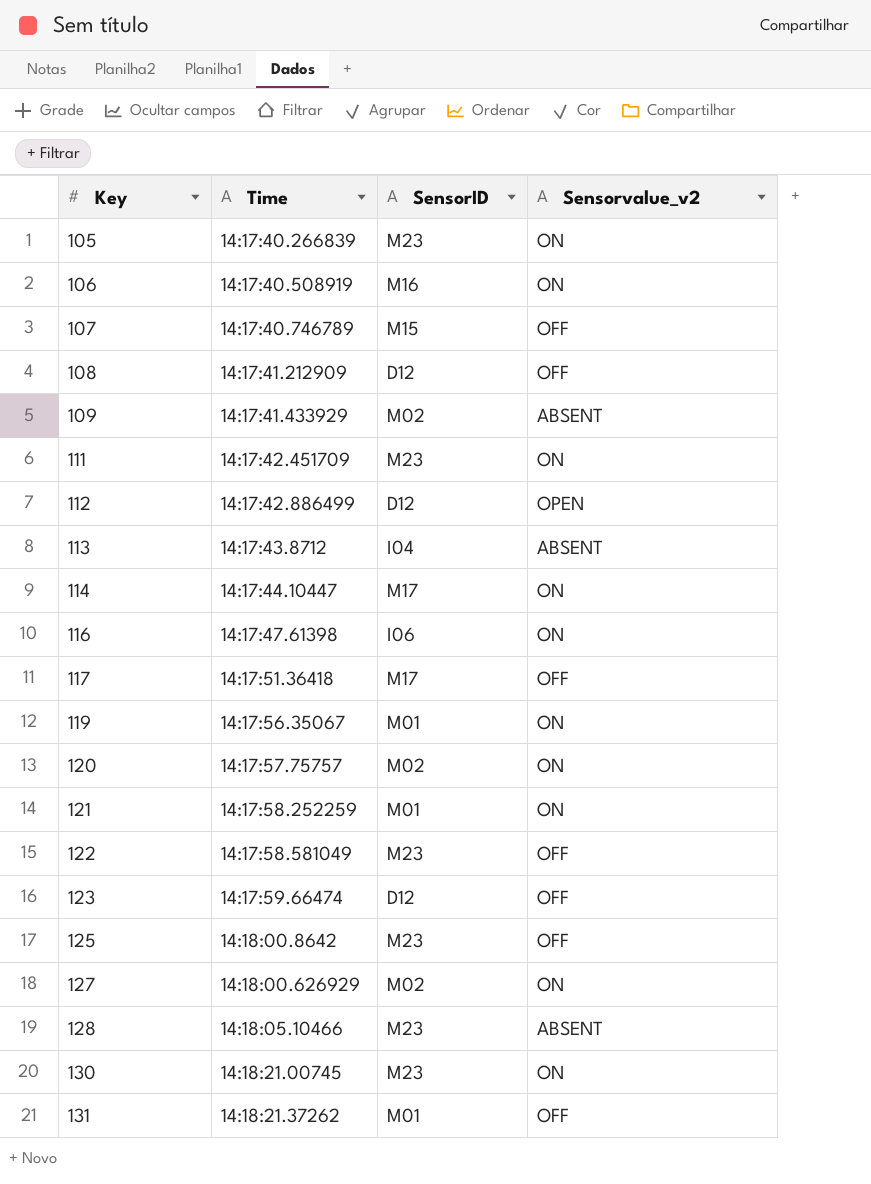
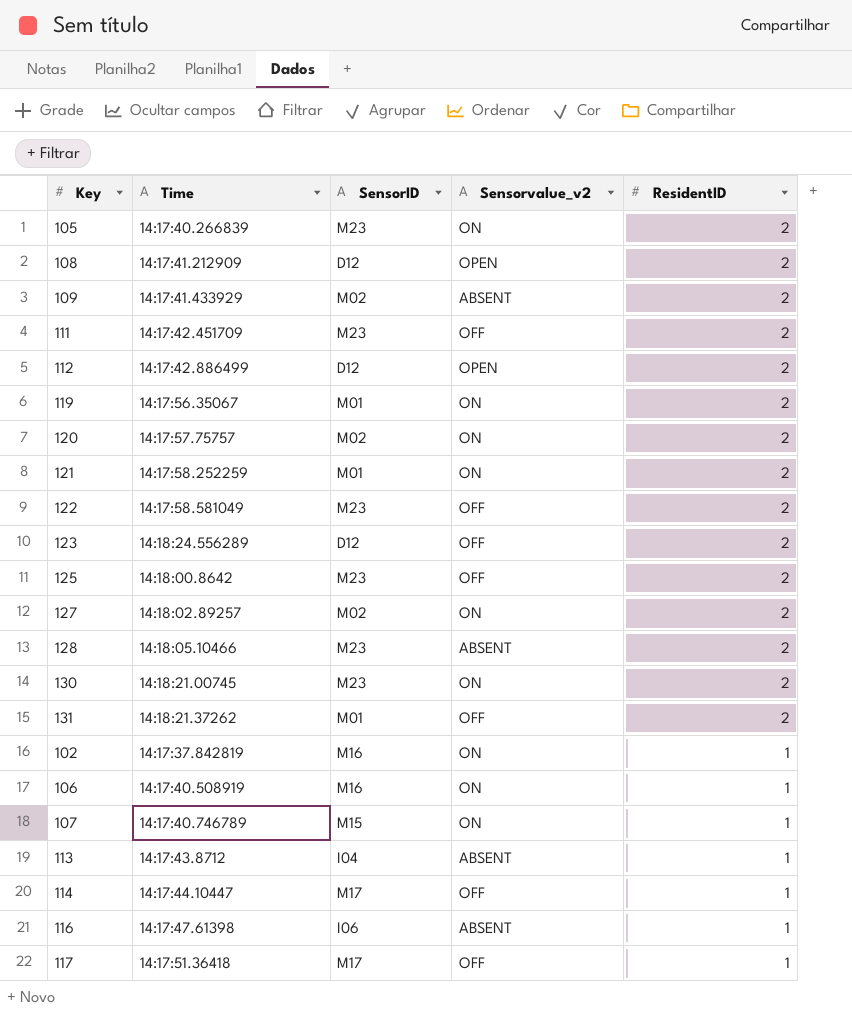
row order: Key ascending -> ResidentID descending
column ResidentID | position: none -> 5
108 | Sensorvalue_v2: OFF -> OPEN
111 | Sensorvalue_v2: ON -> OFF
123 | Time: 14:17:59.66474 -> 14:18:24.556289
127 | Time: 14:18:00.626929 -> 14:18:02.89257
row 102: none -> 14:17:37.842819 | M16 | ON | 1
107 | Sensorvalue_v2: OFF -> ON
114 | Sensorvalue_v2: ON -> OFF
116 | Sensorvalue_v2: ON -> ABSENT

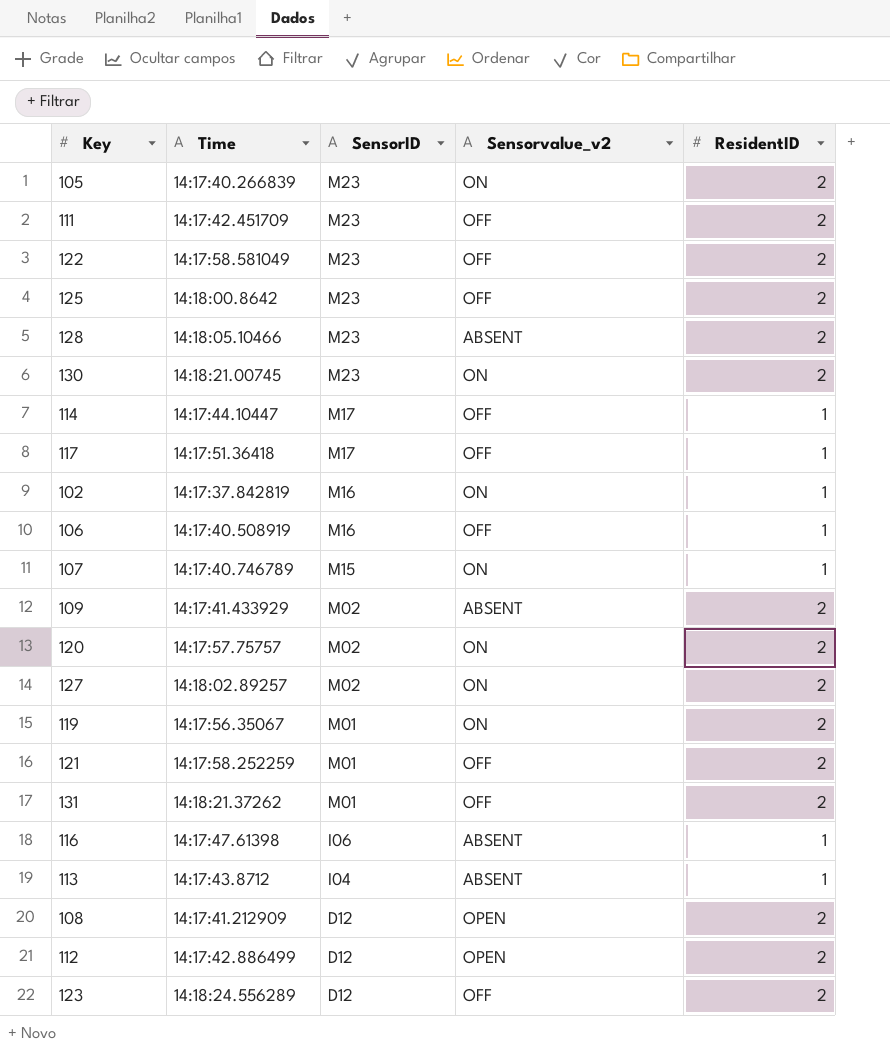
row order: ResidentID descending -> SensorID descending
106 | Sensorvalue_v2: ON -> OFF
121 | Sensorvalue_v2: ON -> OFF

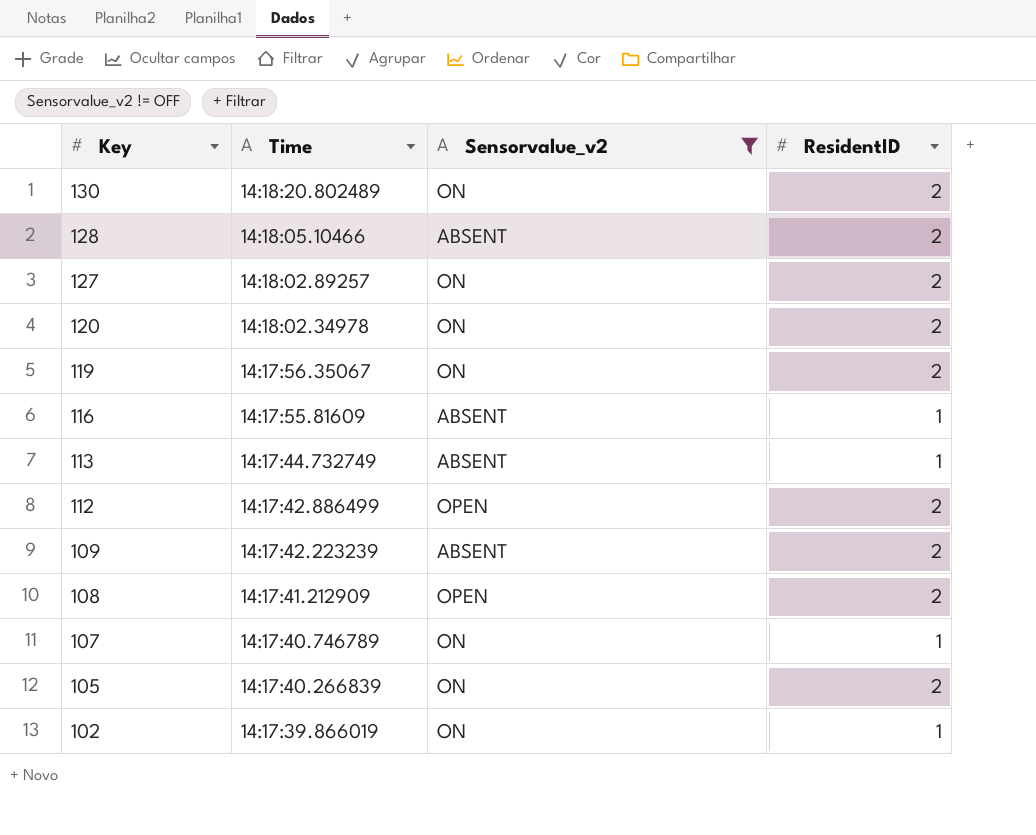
filter: none -> Sensorvalue_v2 != OFF
row order: SensorID descending -> Key descending
column SensorID | position: 3 -> none
130 | Time: 14:18:21.00745 -> 14:18:20.802489
120 | Time: 14:17:57.75757 -> 14:18:02.34978
116 | Time: 14:17:47.61398 -> 14:17:55.81609
113 | Time: 14:17:43.8712 -> 14:17:44.732749
109 | Time: 14:17:41.433929 -> 14:17:42.223239
102 | Time: 14:17:37.842819 -> 14:17:39.866019

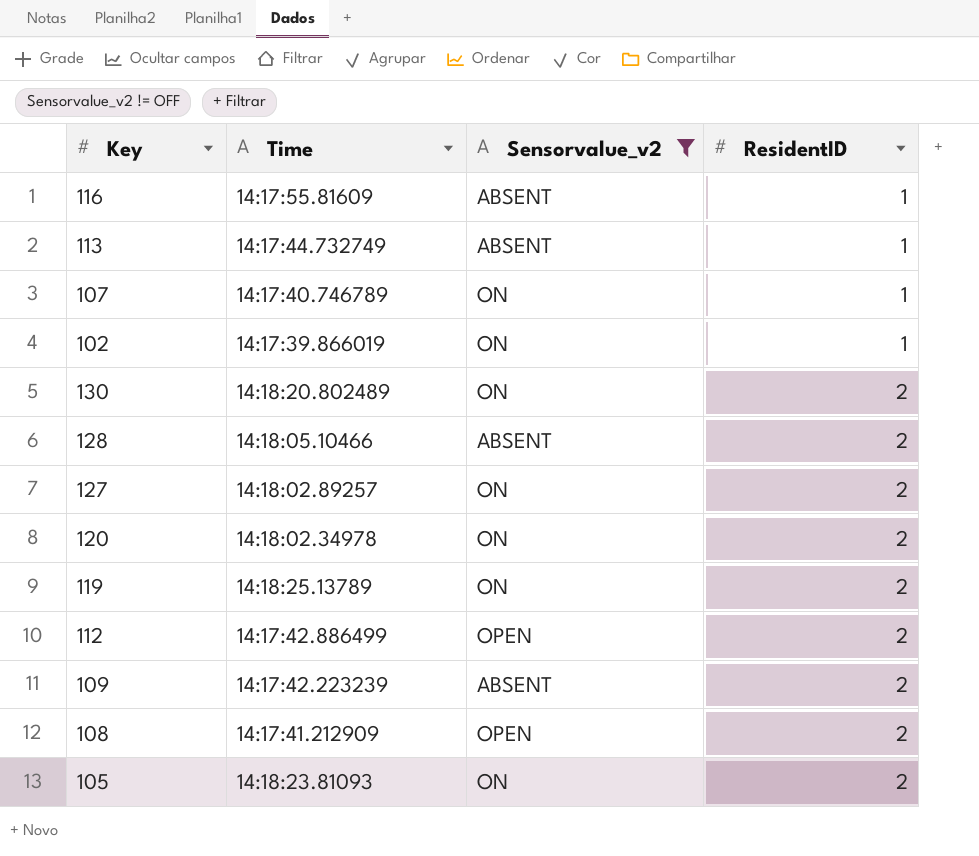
row order: Key descending -> ResidentID ascending
119 | Time: 14:17:56.35067 -> 14:18:25.13789
105 | Time: 14:17:40.266839 -> 14:18:23.81093

